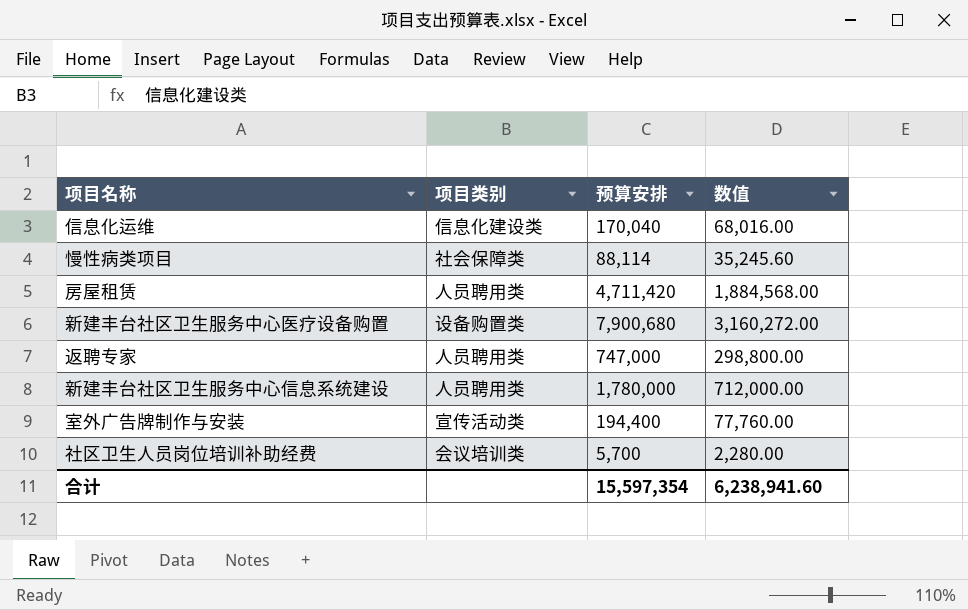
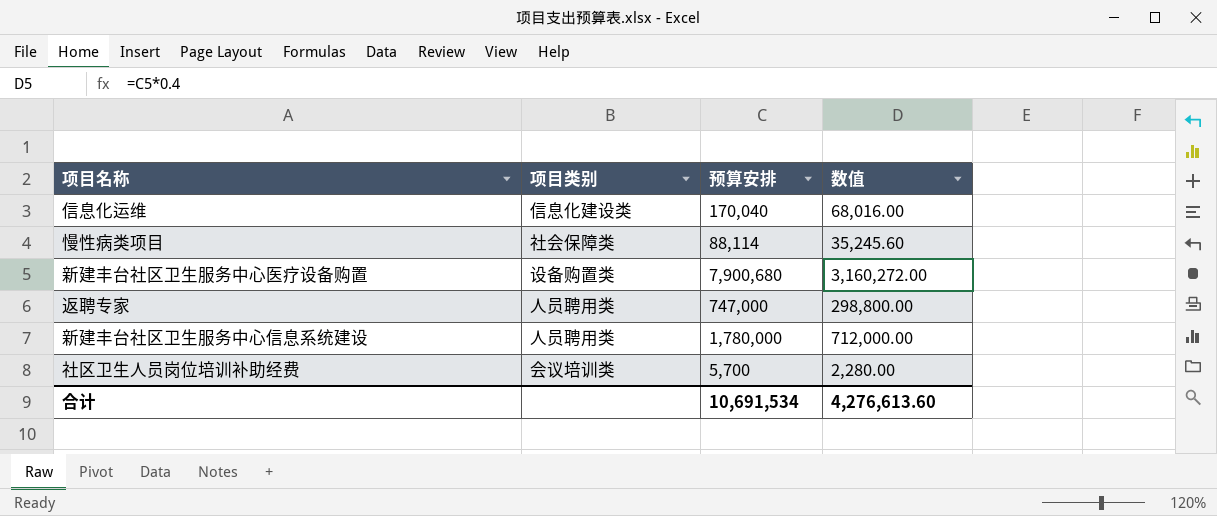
row 房屋租赁: 人员聘用类 | 4,711,420 | 1,884,568.00 -> none
row 室外广告牌制作与安装: 宣传活动类 | 194,400 | 77,760.00 -> none
合计 | 预算安排: 15,597,354 -> 10,691,534
合计 | 数值: 6,238,941.60 -> 4,276,613.60

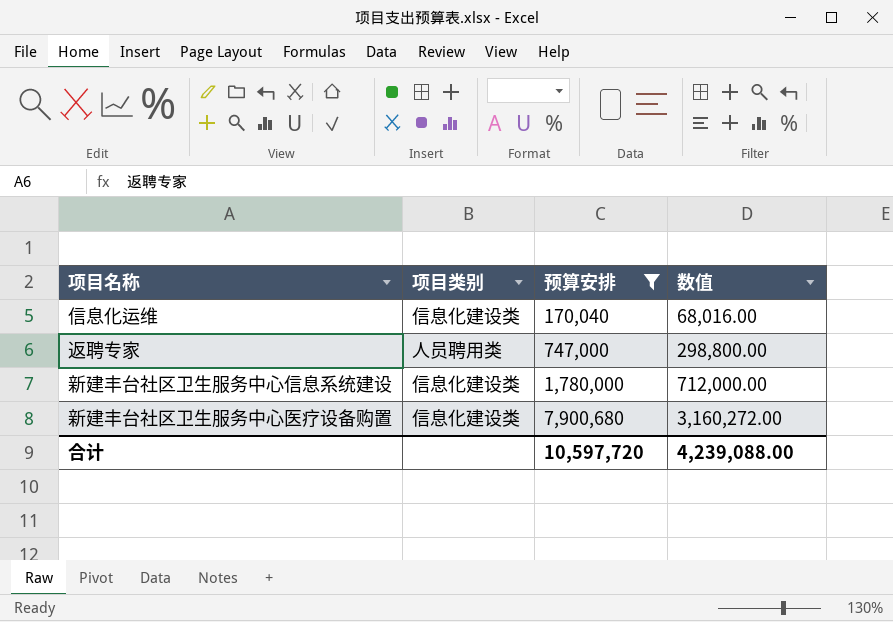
filter: none -> 预算安排 >= 170,040
row order: none -> 预算安排 ascending
新建丰台社区卫生服务中心信息系统建设 | 项目类别: 人员聘用类 -> 信息化建设类
新建丰台社区卫生服务中心医疗设备购置 | 项目类别: 设备购置类 -> 信息化建设类
合计 | 预算安排: 10,691,534 -> 10,597,720
合计 | 数值: 4,276,613.60 -> 4,239,088.00

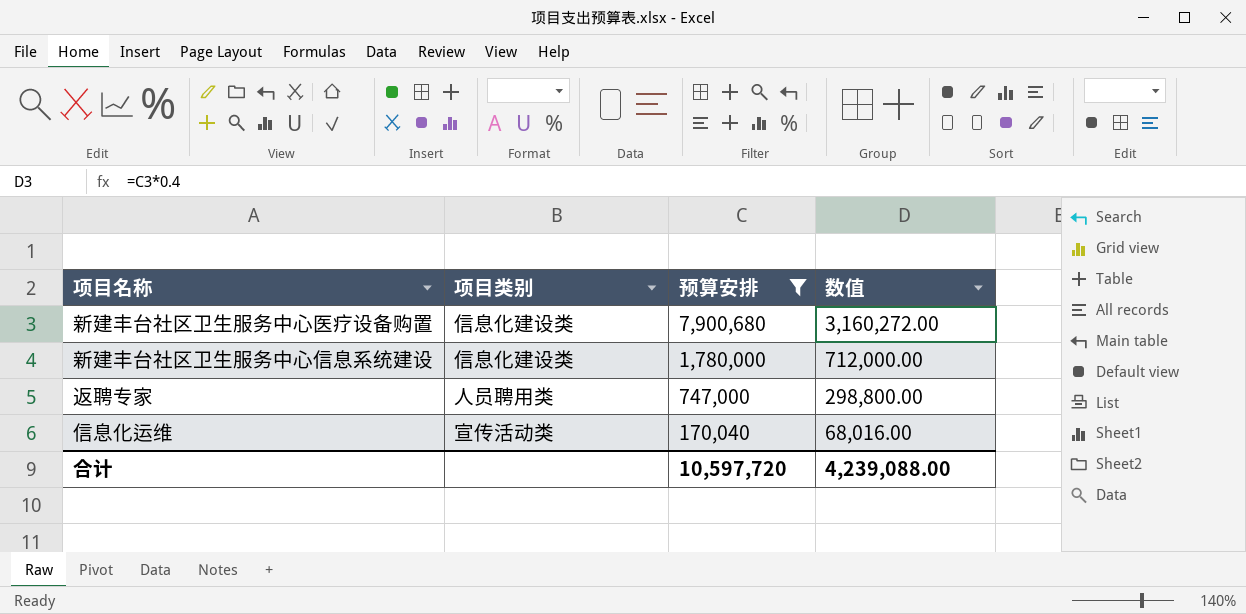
row order: 预算安排 ascending -> 预算安排 descending
信息化运维 | 项目类别: 信息化建设类 -> 宣传活动类

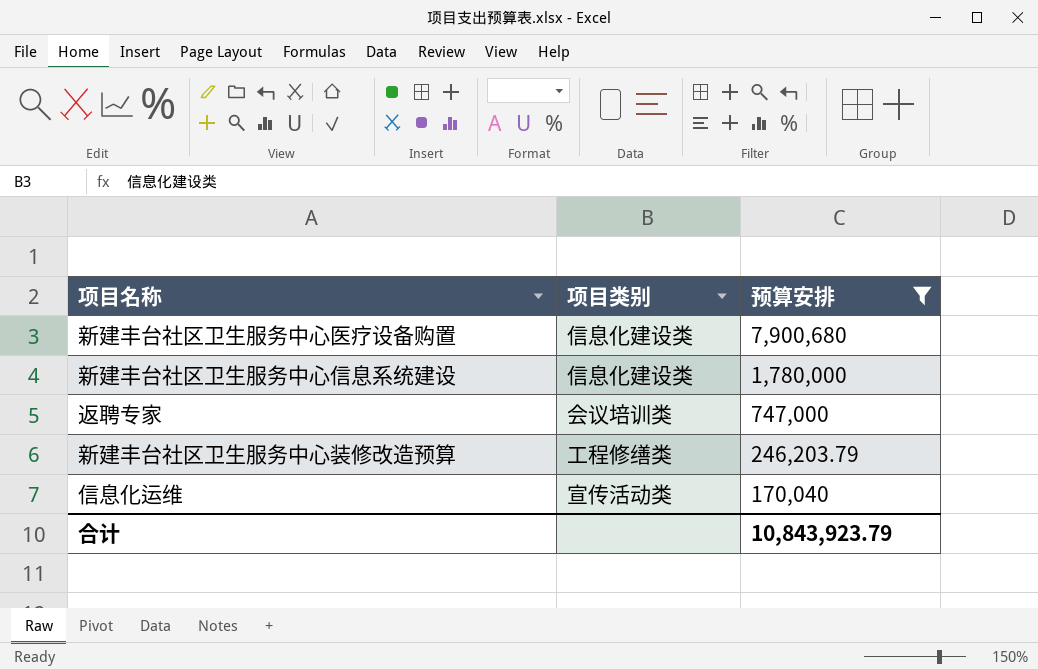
column 数值 | formula: [预算安排] * 0.4 -> none
返聘专家 | 项目类别: 人员聘用类 -> 会议培训类
row 新建丰台社区卫生服务中心装修改造预算: none -> 工程修缮类 | 246,203.79
合计 | 预算安排: 10,597,720 -> 10,843,923.79

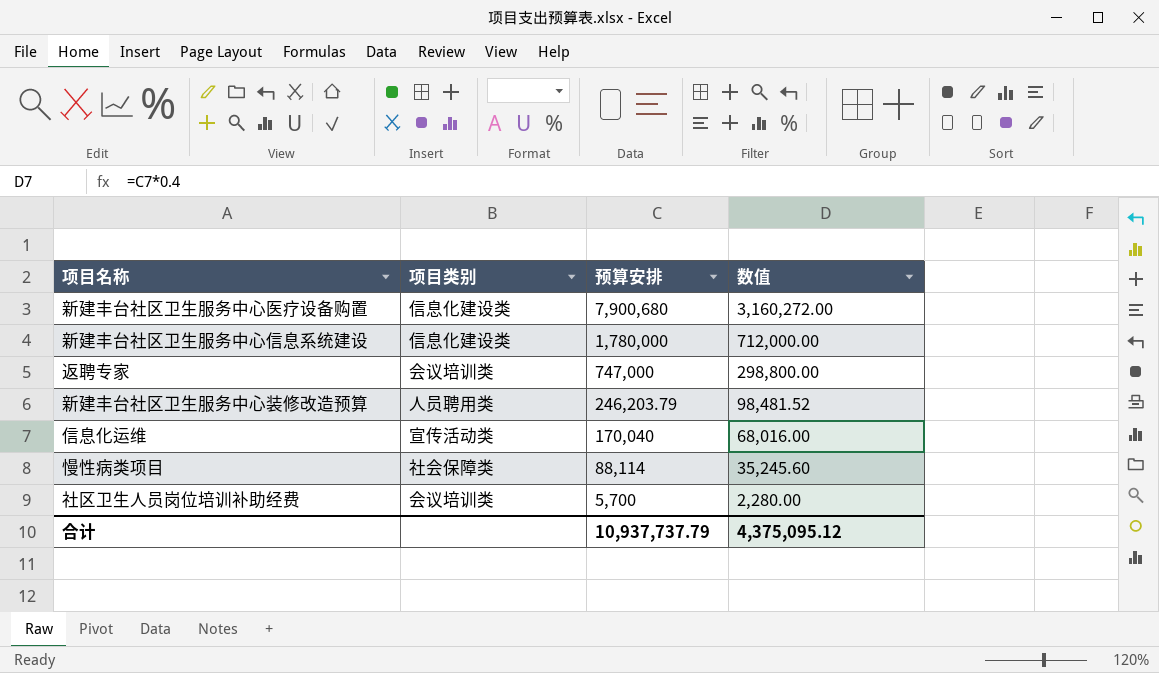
filter: 预算安排 >= 170,040 -> none
column 数值 | formula: none -> [预算安排] * 0.4
新建丰台社区卫生服务中心装修改造预算 | 项目类别: 工程修缮类 -> 人员聘用类
合计 | 预算安排: 10,843,923.79 -> 10,937,737.79

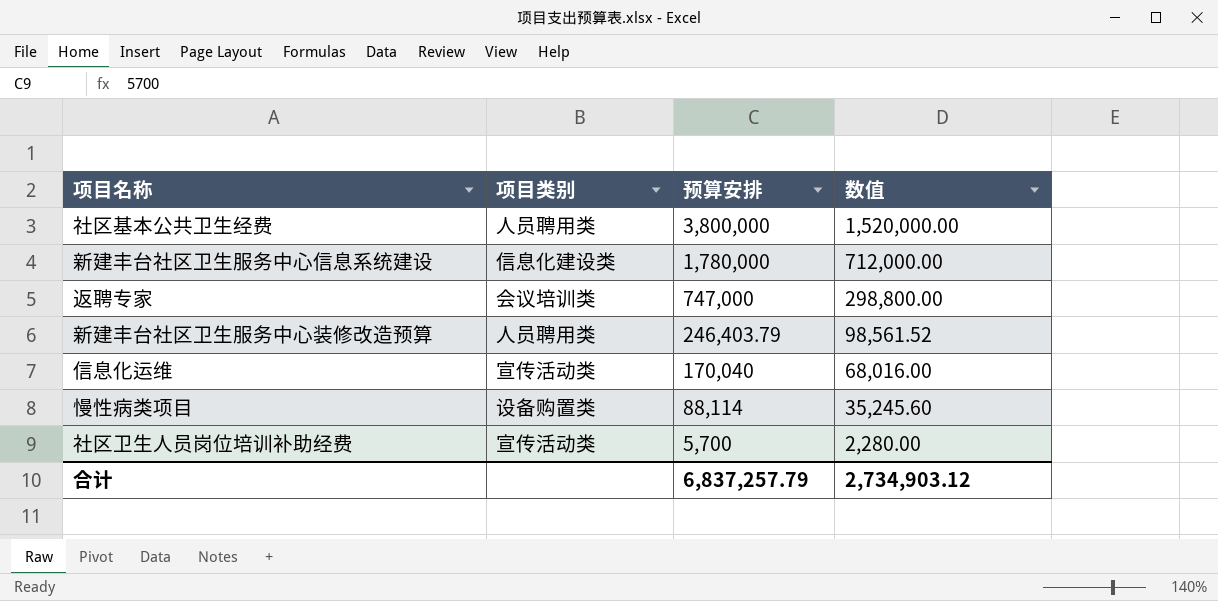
row 新建丰台社区卫生服务中心医疗设备购置: 信息化建设类 | 7,900,680 | 3,160,272.00 -> none
row 社区基本公共卫生经费: none -> 人员聘用类 | 3,800,000 | 1,520,000.00
新建丰台社区卫生服务中心装修改造预算 | 预算安排: 246,203.79 -> 246,403.79
新建丰台社区卫生服务中心装修改造预算 | 数值: 98,481.52 -> 98,561.52
慢性病类项目 | 项目类别: 社会保障类 -> 设备购置类
社区卫生人员岗位培训补助经费 | 项目类别: 会议培训类 -> 宣传活动类
合计 | 预算安排: 10,937,737.79 -> 6,837,257.79
合计 | 数值: 4,375,095.12 -> 2,734,903.12

